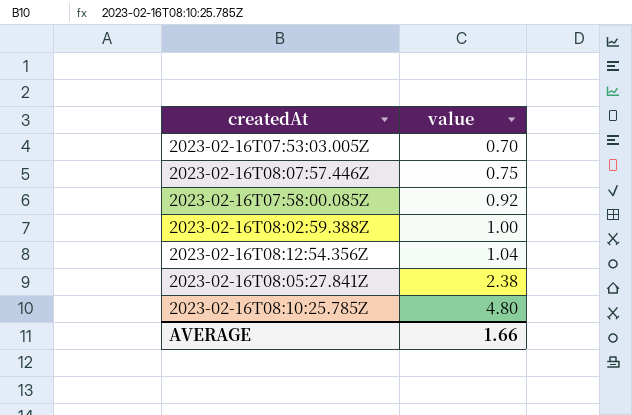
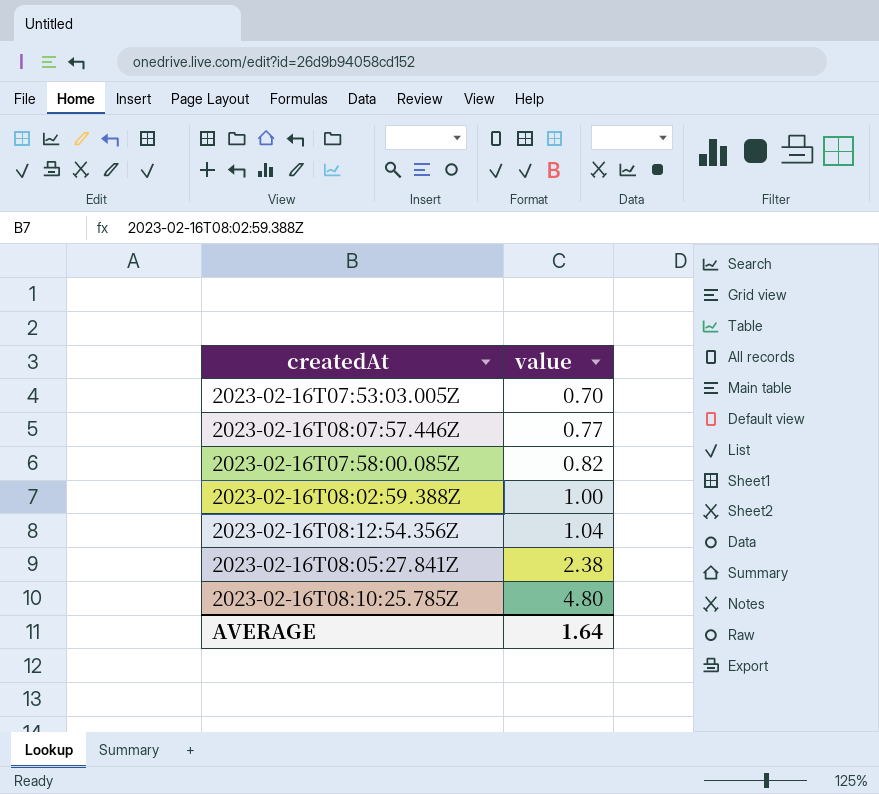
2023-02-16T08:07:57.446Z | value: 0.75 -> 0.77
2023-02-16T07:58:00.085Z | value: 0.92 -> 0.82
AVERAGE | value: 1.66 -> 1.64

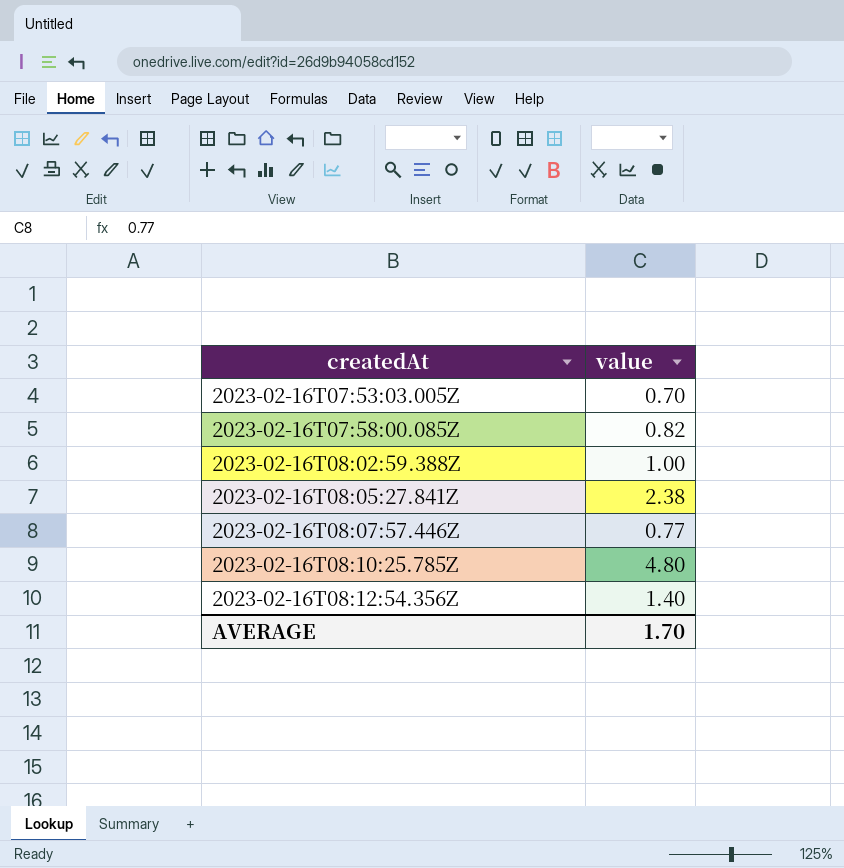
row order: value ascending -> createdAt ascending
2023-02-16T08:12:54.356Z | value: 1.04 -> 1.40
AVERAGE | value: 1.64 -> 1.70

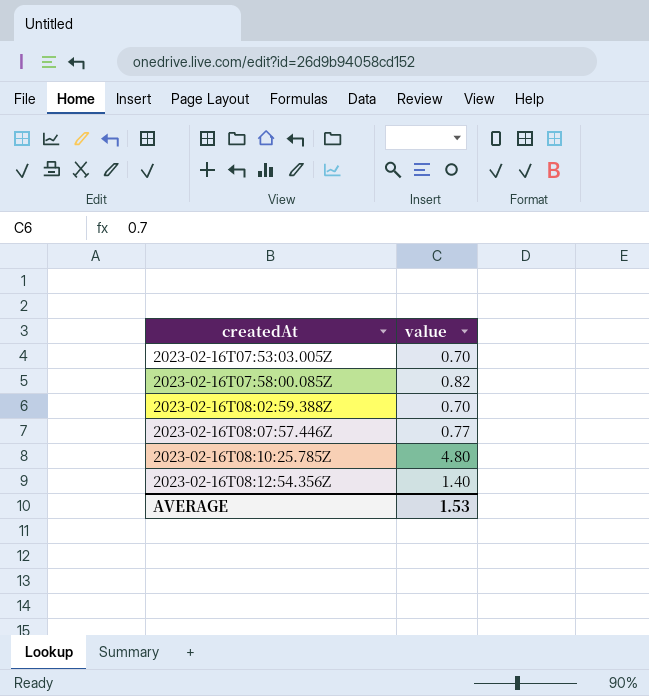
row 2023-02-16T08:05:27.841Z: 2.38 -> none
2023-02-16T08:02:59.388Z | value: 1.00 -> 0.70
AVERAGE | value: 1.70 -> 1.53

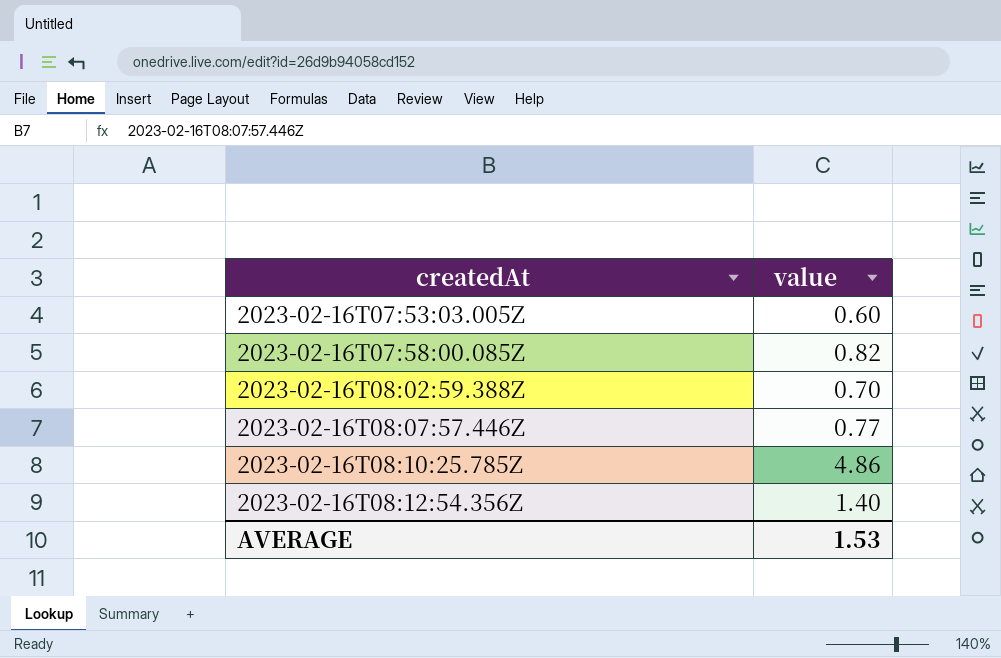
2023-02-16T07:53:03.005Z | value: 0.70 -> 0.60
2023-02-16T08:10:25.785Z | value: 4.80 -> 4.86

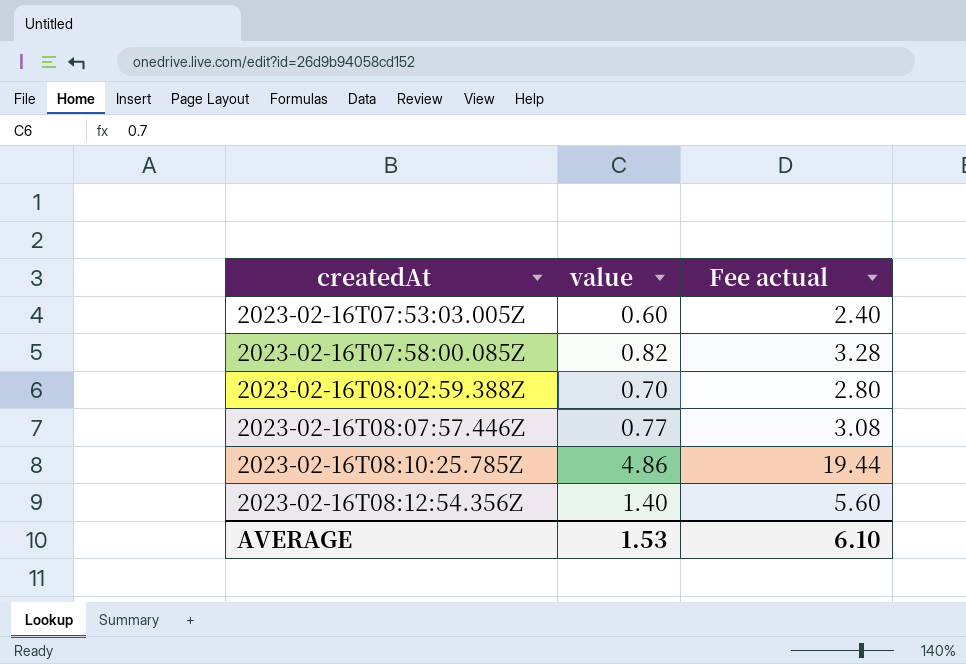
column Fee actual | formula: none -> [value] * 4

